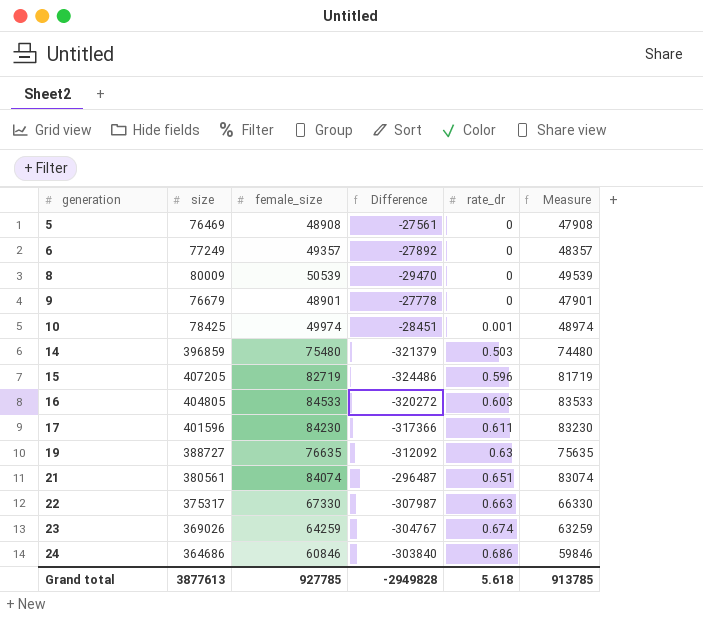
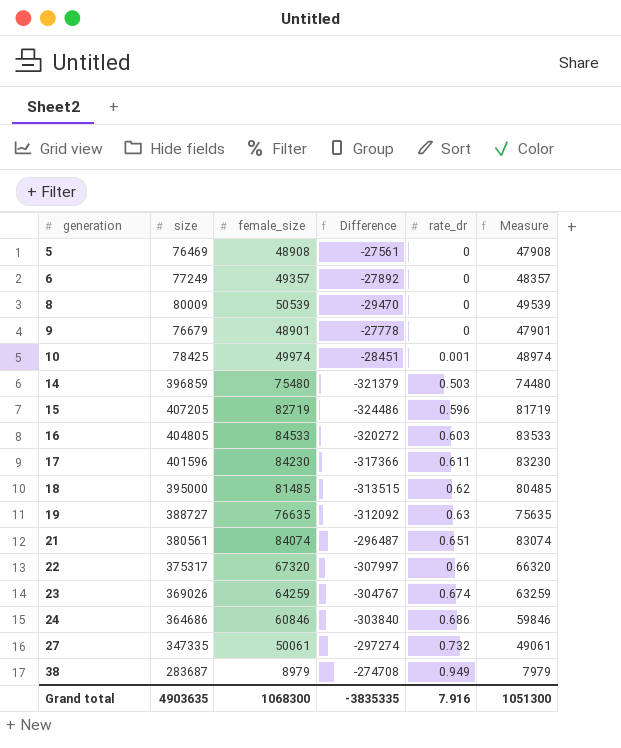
row 18: none -> 395000 | 81485 | -313515 | 0.62 | 80485
22 | female_size: 67330 -> 67320
22 | Difference: -307987 -> -307997
22 | rate_dr: 0.663 -> 0.66
22 | Measure: 66330 -> 66320
row 27: none -> 347335 | 50061 | -297274 | 0.732 | 49061
row 38: none -> 283687 | 8979 | -274708 | 0.949 | 7979
Grand total | size: 3877613 -> 4903635
Grand total | female_size: 927785 -> 1068300
Grand total | Difference: -2949828 -> -3835335
Grand total | rate_dr: 5.618 -> 7.916
Grand total | Measure: 913785 -> 1051300

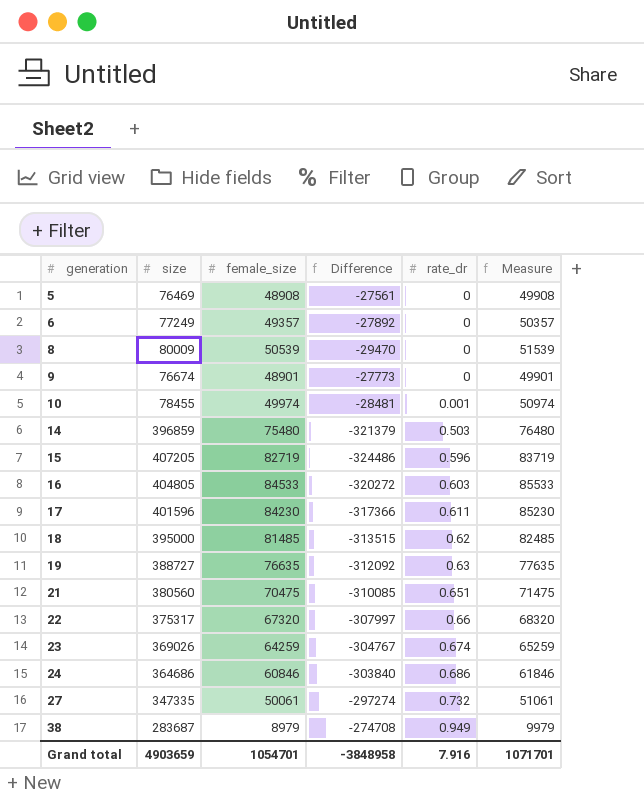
column Measure | formula: [female_size] - 1000 -> [female_size] + 1000
9 | size: 76679 -> 76674
9 | Difference: -27778 -> -27773
10 | size: 78425 -> 78455
10 | Difference: -28451 -> -28481
21 | size: 380561 -> 380560
21 | female_size: 84074 -> 70475
21 | Difference: -296487 -> -310085
Grand total | size: 4903635 -> 4903659
Grand total | female_size: 1068300 -> 1054701
Grand total | Difference: -3835335 -> -3848958
Grand total | Measure: 1051300 -> 1071701

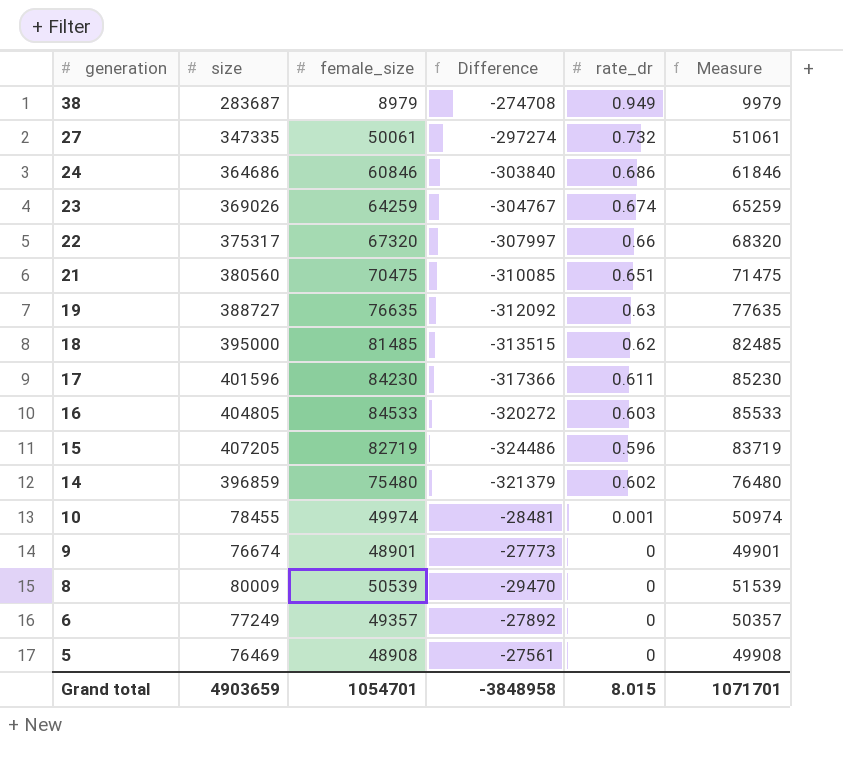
row order: generation ascending -> generation descending
14 | rate_dr: 0.503 -> 0.602
Grand total | rate_dr: 7.916 -> 8.015

